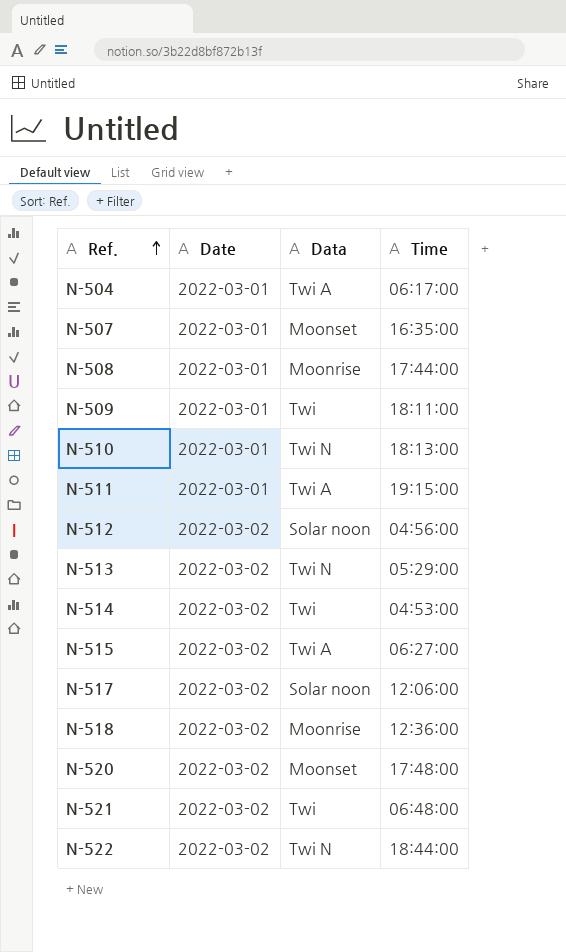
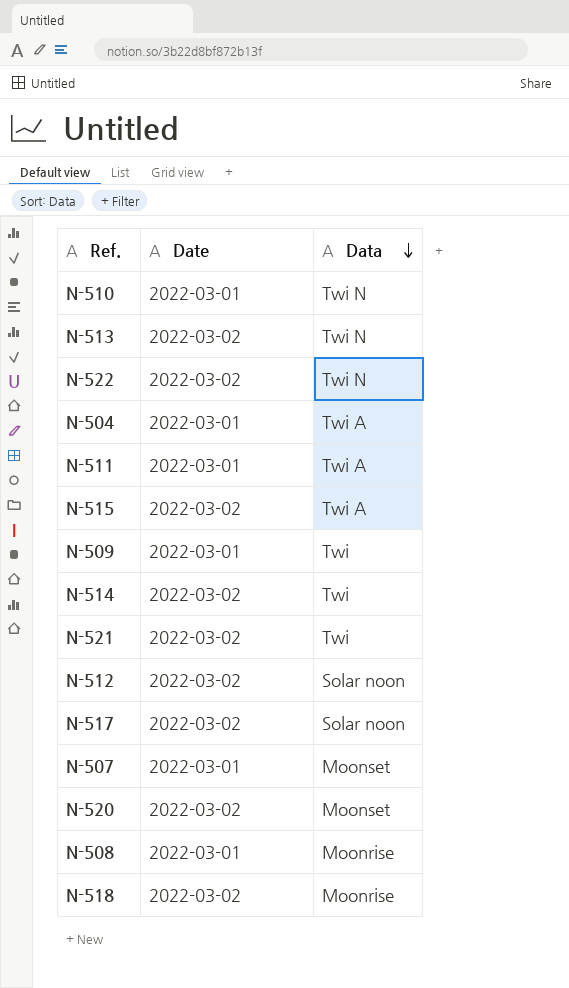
row order: Ref. ascending -> Data descending
column Time | position: 4 -> none

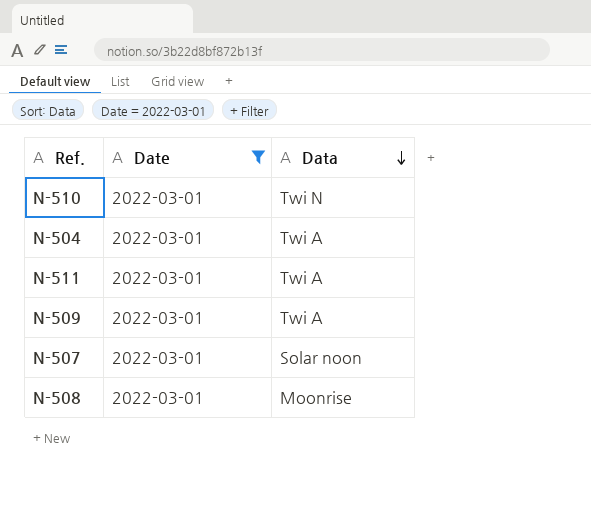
filter: none -> Date = 2022-03-01
N-509 | Data: Twi -> Twi A
N-507 | Data: Moonset -> Solar noon

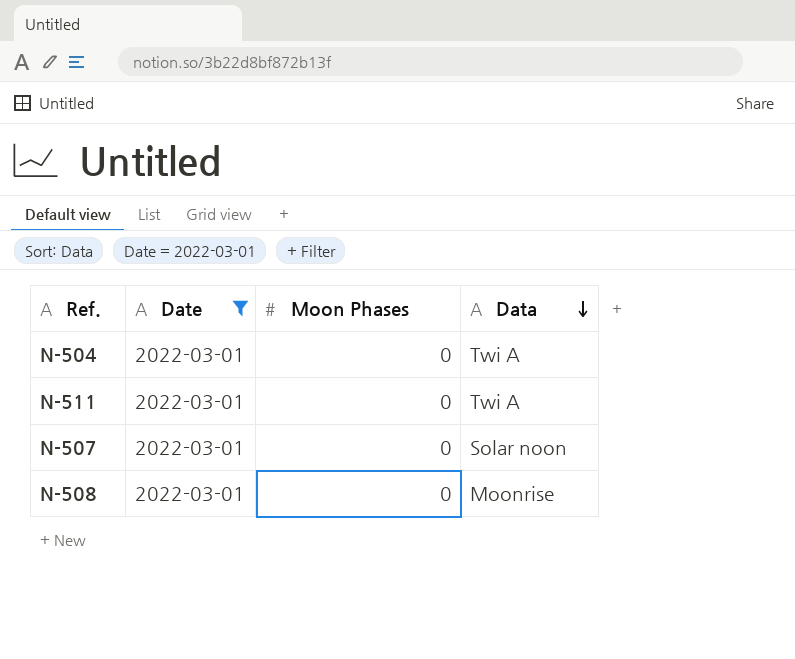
column Moon Phases | position: none -> 3
row N-510: 2022-03-01 | Twi N -> none
row N-509: 2022-03-01 | Twi A -> none

